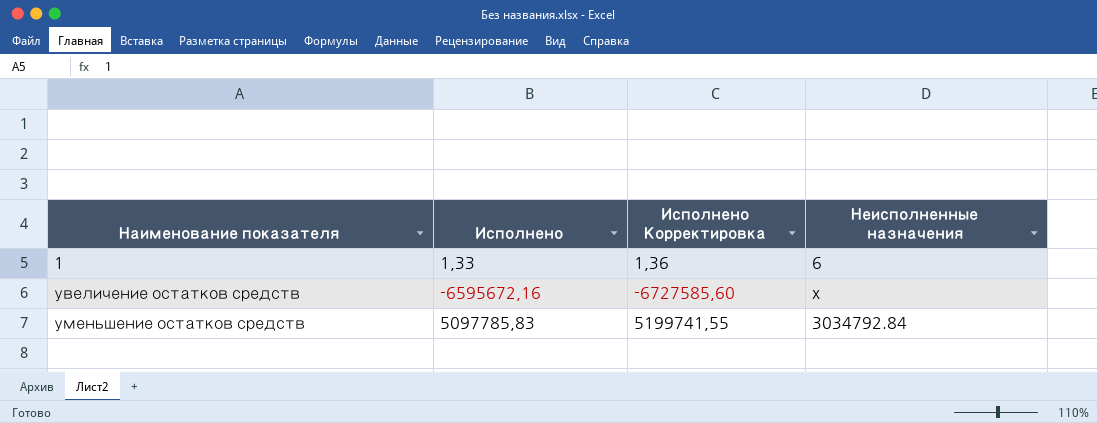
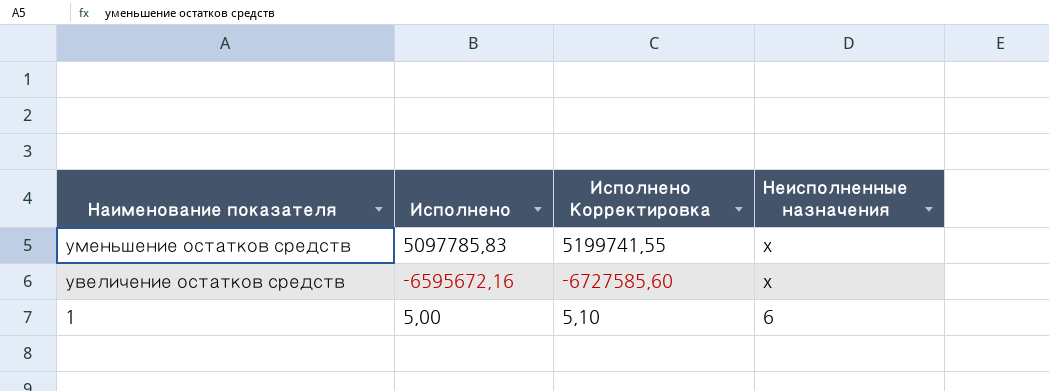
row order: Наименование показателя ascending -> Наименование показателя descending
уменьшение остатков средств | Неисполненные назначения: 3034792.84 -> x
1 | Исполнено: 1,33 -> 5,00
1 | Исполнено Корректировка: 1,36 -> 5,10

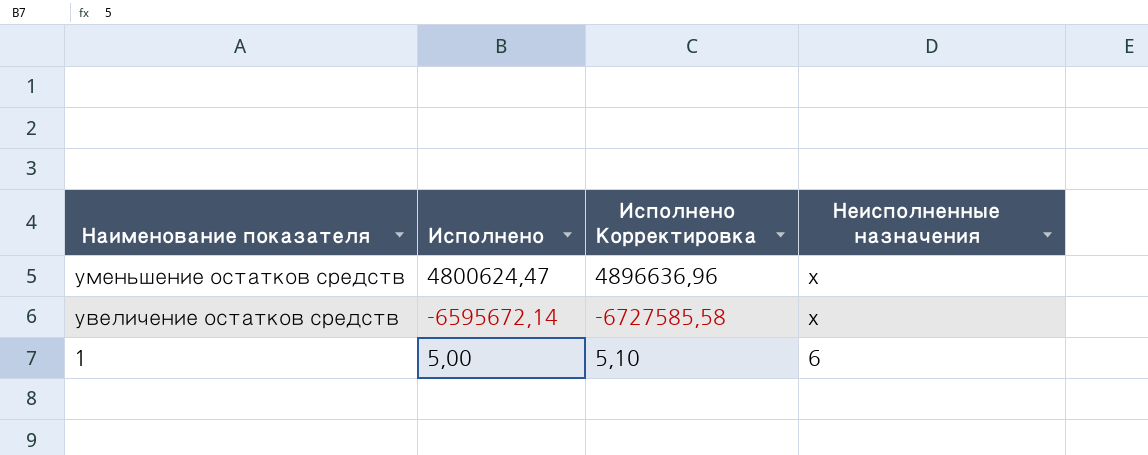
уменьшение остатков средств | Исполнено: 5097785,83 -> 4800624,47
уменьшение остатков средств | Исполнено Корректировка: 5199741,55 -> 4896636,96
увеличение остатков средств | Исполнено: -6595672,16 -> -6595672,14
увеличение остатков средств | Исполнено Корректировка: -6727585,60 -> -6727585,58

